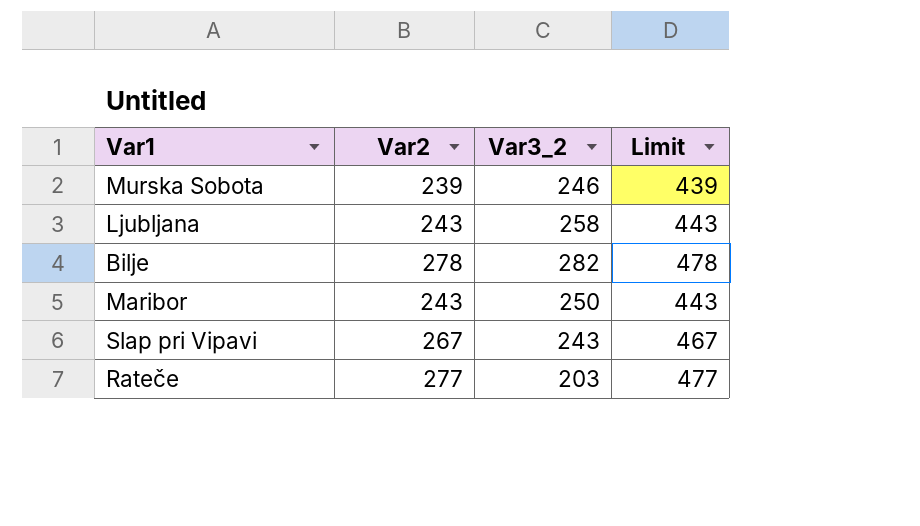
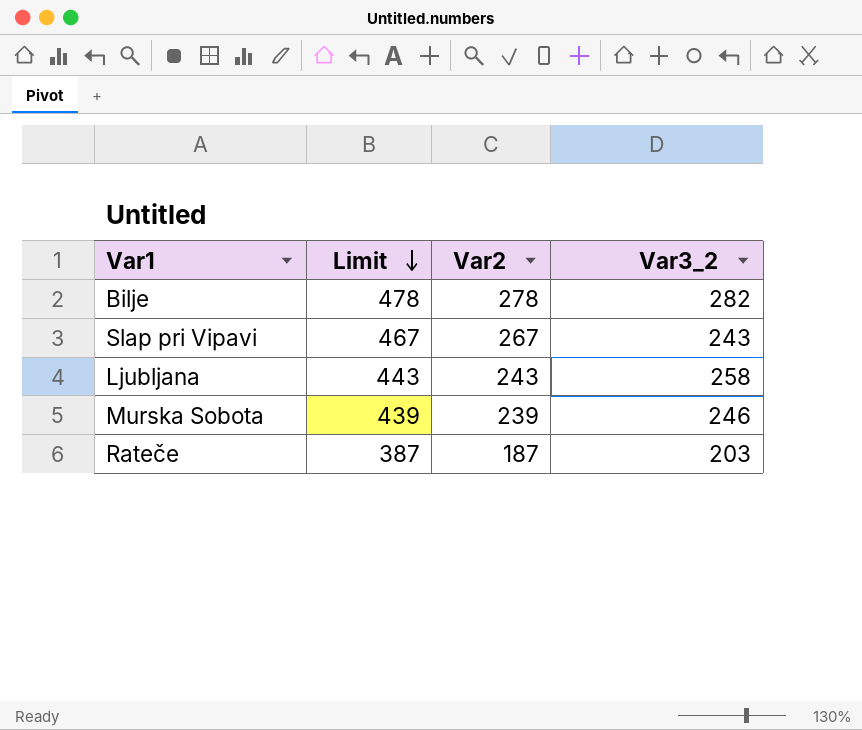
row order: none -> Limit descending
column Limit | position: 4 -> 2
row Maribor: 243 | 250 | 443 -> none
Rateče | Limit: 477 -> 387
Rateče | Var2: 277 -> 187

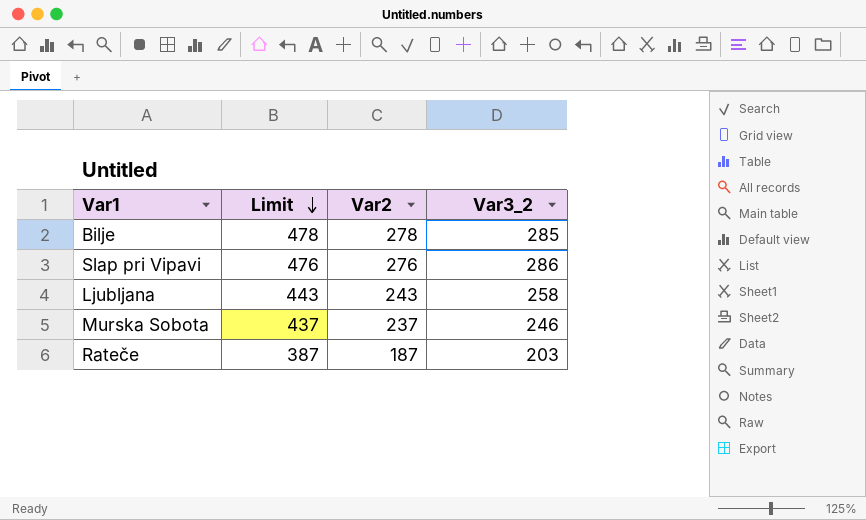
Bilje | Var3_2: 282 -> 285
Slap pri Vipavi | Limit: 467 -> 476
Slap pri Vipavi | Var2: 267 -> 276
Slap pri Vipavi | Var3_2: 243 -> 286
Murska Sobota | Limit: 439 -> 437
Murska Sobota | Var2: 239 -> 237

